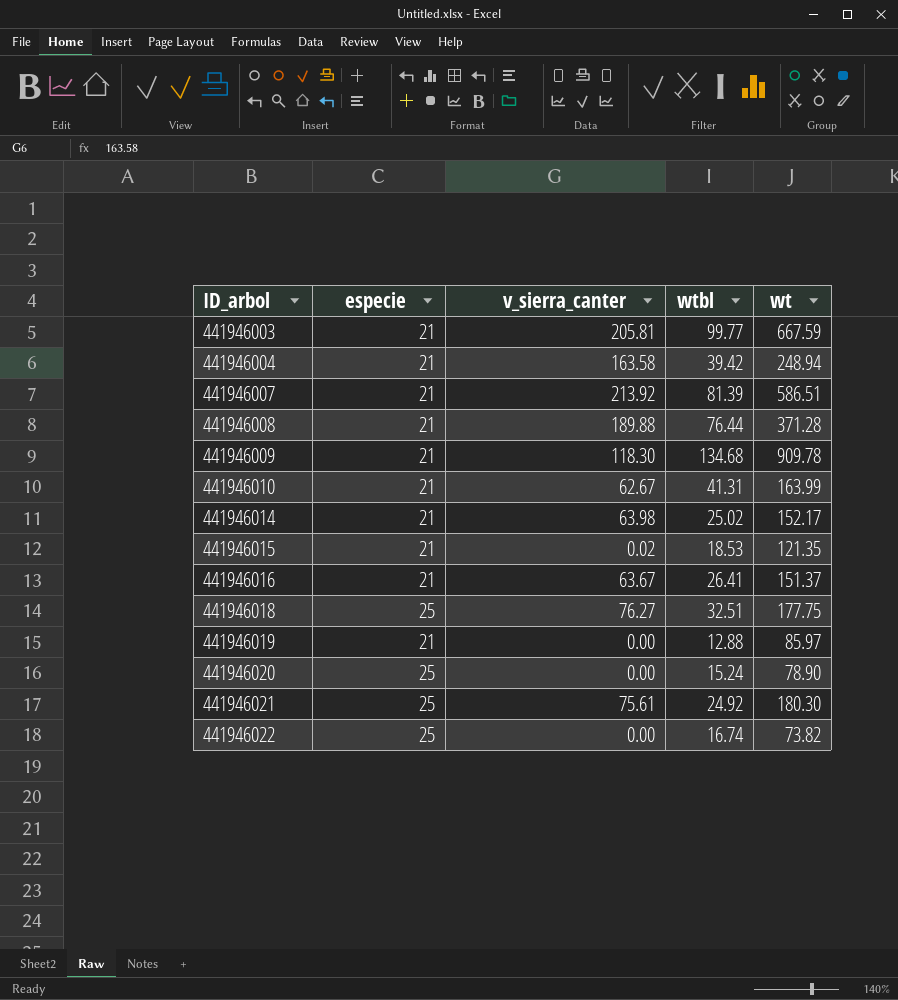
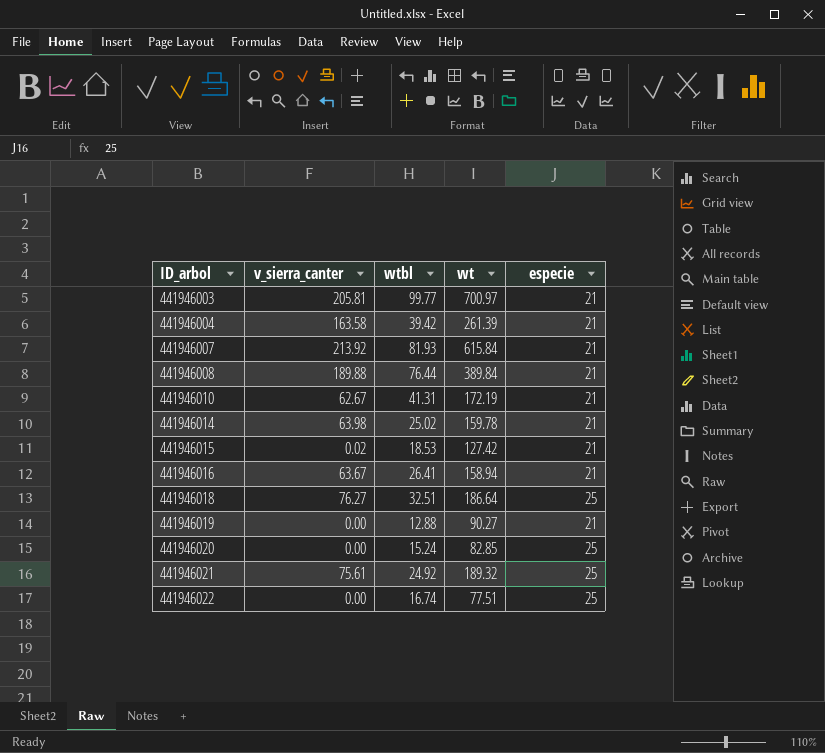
column especie | position: 2 -> 5
row 441946009: 21 | 118.30 | 134.68 | 909.78 -> none
441946003 | wt: 667.59 -> 700.97
441946004 | wt: 248.94 -> 261.39
441946007 | wtbl: 81.39 -> 81.93
441946007 | wt: 586.51 -> 615.84
441946008 | wt: 371.28 -> 389.84
441946010 | wt: 163.99 -> 172.19
441946014 | wt: 152.17 -> 159.78
441946015 | wt: 121.35 -> 127.42
441946016 | wt: 151.37 -> 158.94
441946018 | wt: 177.75 -> 186.64
441946019 | wt: 85.97 -> 90.27
441946020 | wt: 78.90 -> 82.85
441946021 | wt: 180.30 -> 189.32
441946022 | wt: 73.82 -> 77.51

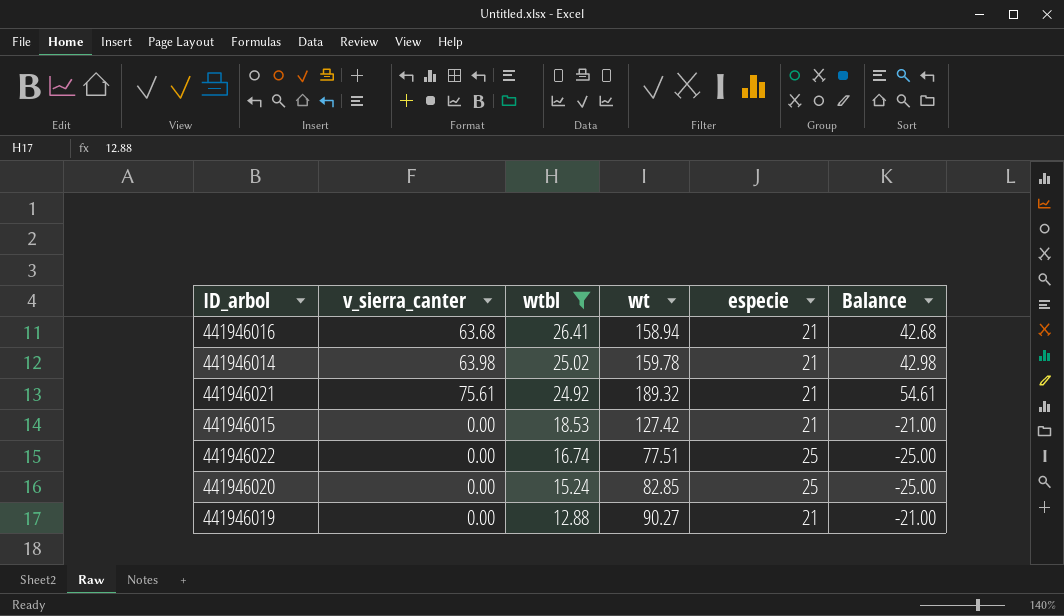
filter: none -> wtbl <= 26.41
row order: ID_arbol ascending -> wtbl descending
column Balance | formula: none -> [v_sierra_canter] - [especie]
441946016 | v_sierra_canter: 63.67 -> 63.68
441946021 | especie: 25 -> 21
441946015 | v_sierra_canter: 0.02 -> 0.00

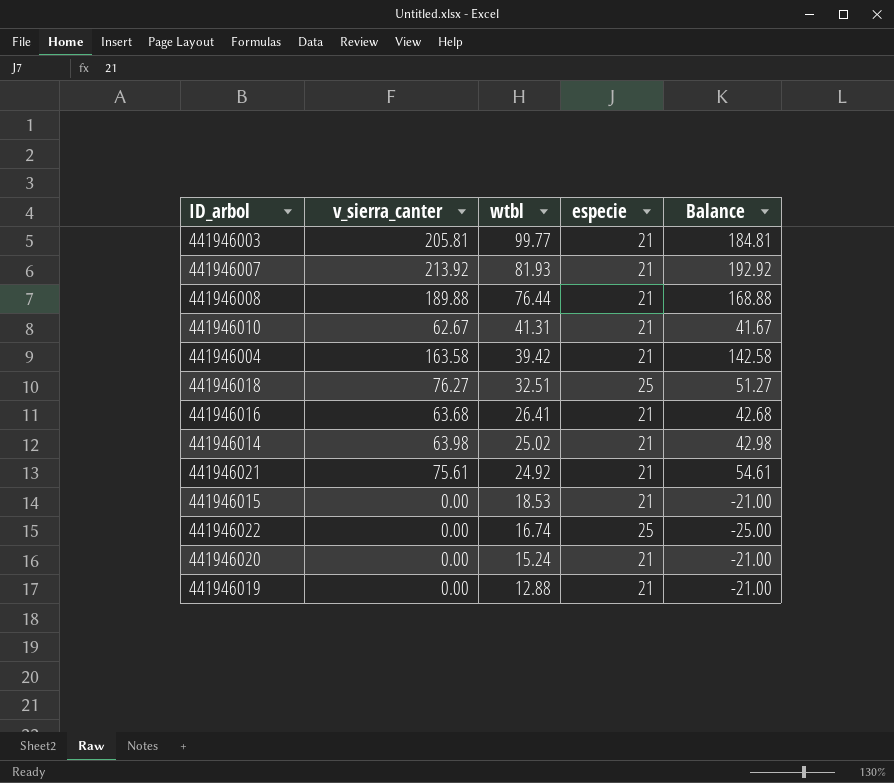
filter: wtbl <= 26.41 -> none
column wt | position: 4 -> none
441946020 | especie: 25 -> 21
441946020 | Balance: -25.00 -> -21.00

